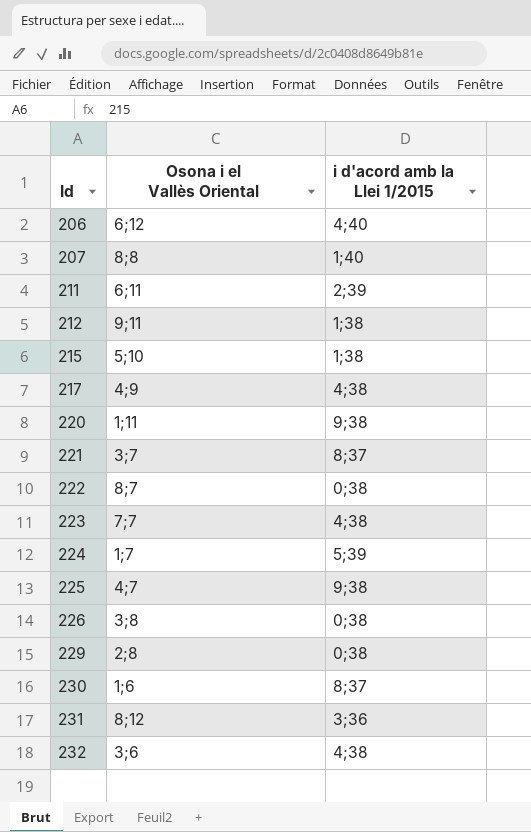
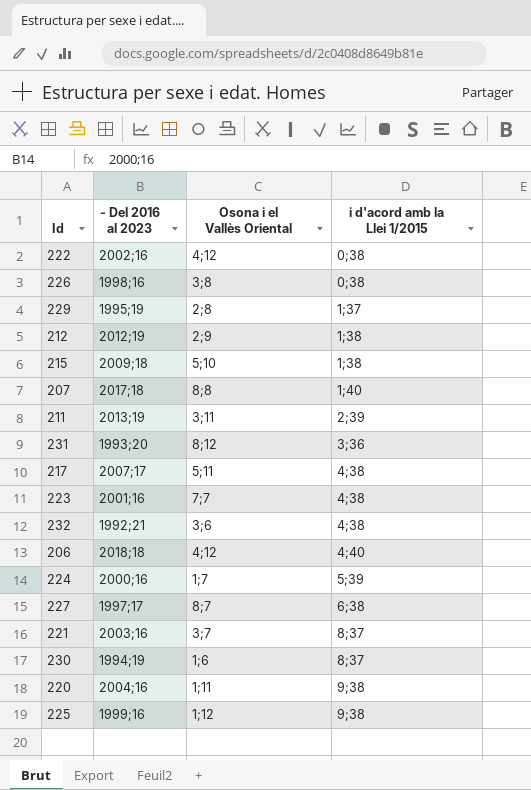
row order: Id ascending -> i d'acord amb la Llei 1/2015 ascending
column - Del 2016 al 2023 | position: none -> 2
222 | Osona i el Vallès Oriental: 8;7 -> 4;12
229 | i d'acord amb la Llei 1/2015: 0;38 -> 1;37
212 | Osona i el Vallès Oriental: 9;11 -> 2;9
211 | Osona i el Vallès Oriental: 6;11 -> 3;11
217 | Osona i el Vallès Oriental: 4;9 -> 5;11
206 | Osona i el Vallès Oriental: 6;12 -> 4;12
row 227: none -> 1997;17 | 8;7 | 6;38
225 | Osona i el Vallès Oriental: 4;7 -> 1;12

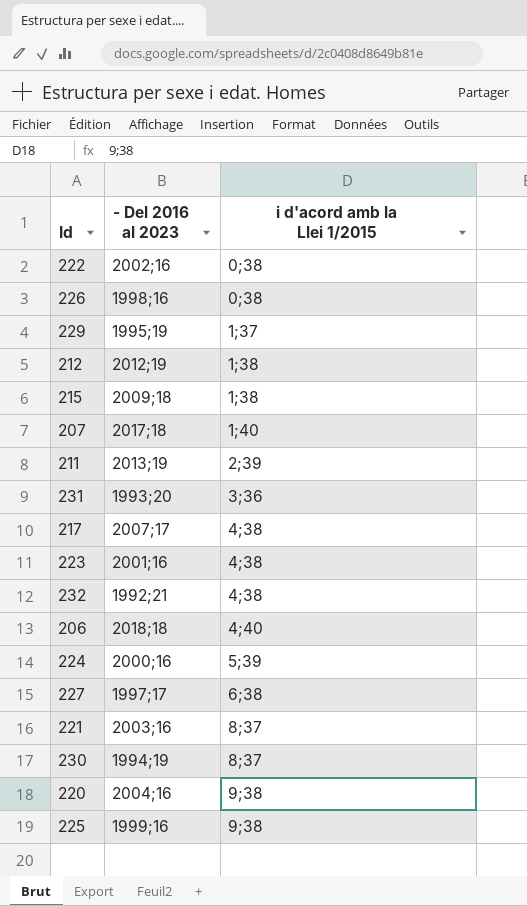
column Osona i el Vallès Oriental | position: 3 -> none

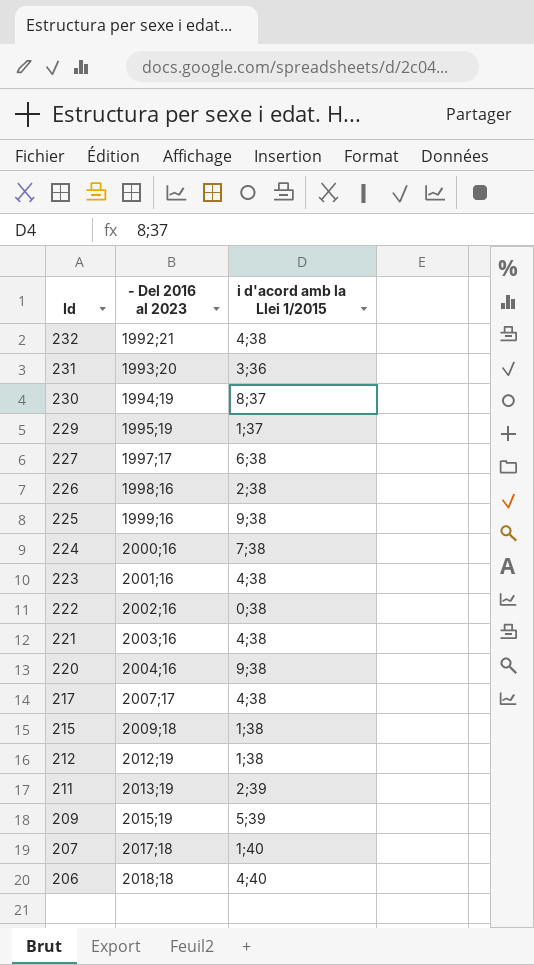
row order: i d'acord amb la Llei 1/2015 ascending -> Id descending
226 | i d'acord amb la Llei 1/2015: 0;38 -> 2;38
224 | i d'acord amb la Llei 1/2015: 5;39 -> 7;38
221 | i d'acord amb la Llei 1/2015: 8;37 -> 4;38
row 209: none -> 2015;19 | 5;39

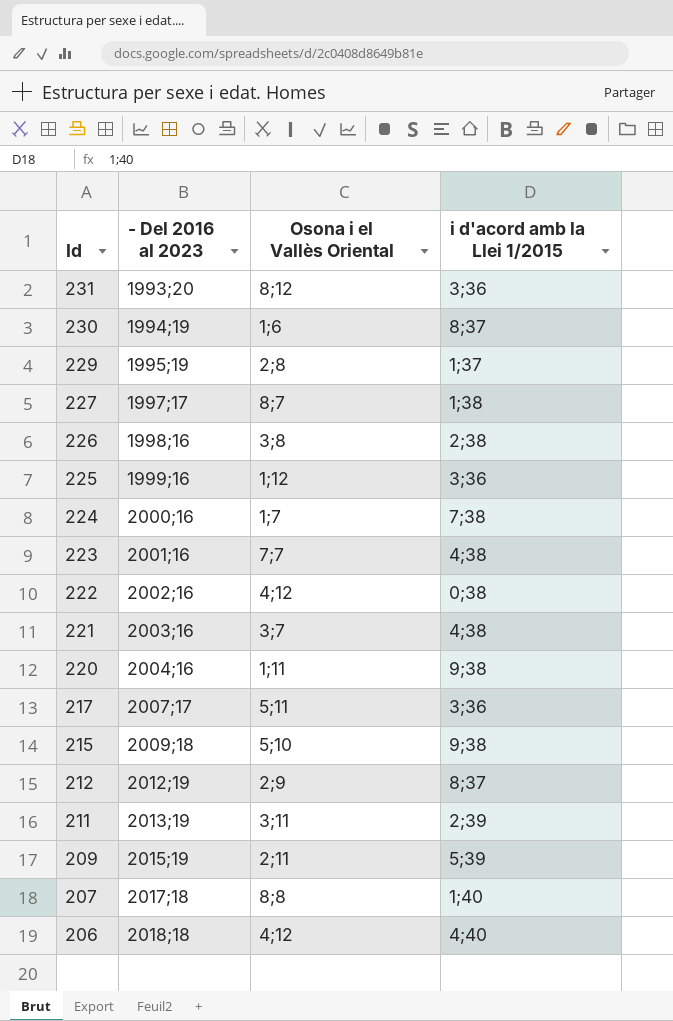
column Osona i el Vallès Oriental | position: none -> 3
row 232: 1992;21 | 4;38 -> none
227 | i d'acord amb la Llei 1/2015: 6;38 -> 1;38
225 | i d'acord amb la Llei 1/2015: 9;38 -> 3;36
217 | i d'acord amb la Llei 1/2015: 4;38 -> 3;36
215 | i d'acord amb la Llei 1/2015: 1;38 -> 9;38
212 | i d'acord amb la Llei 1/2015: 1;38 -> 8;37

